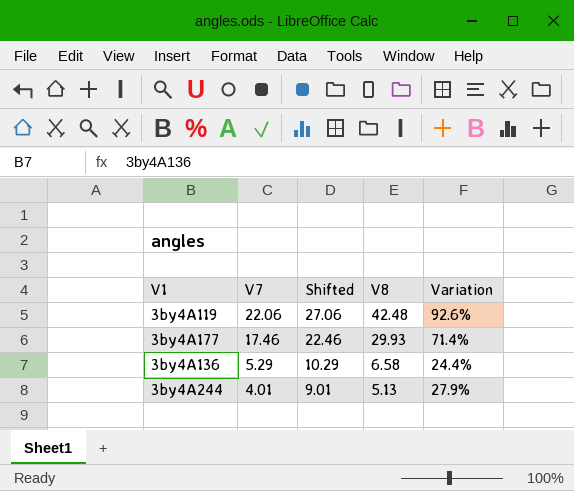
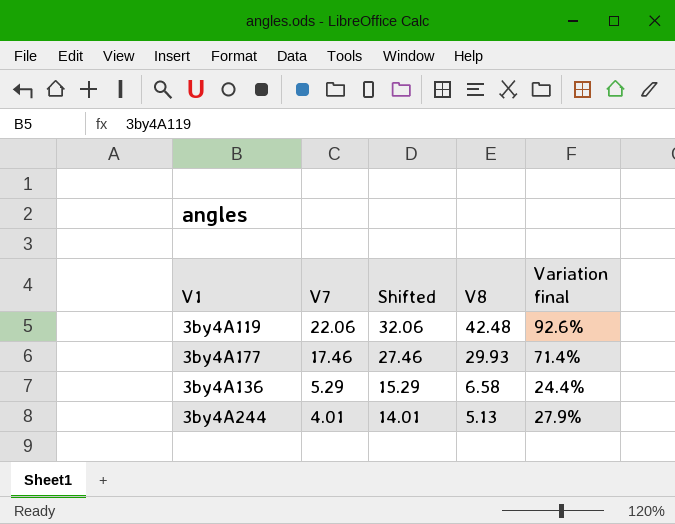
column Shifted | formula: [V7] + 5 -> [V7] + 10
column name: Variation -> Variation final

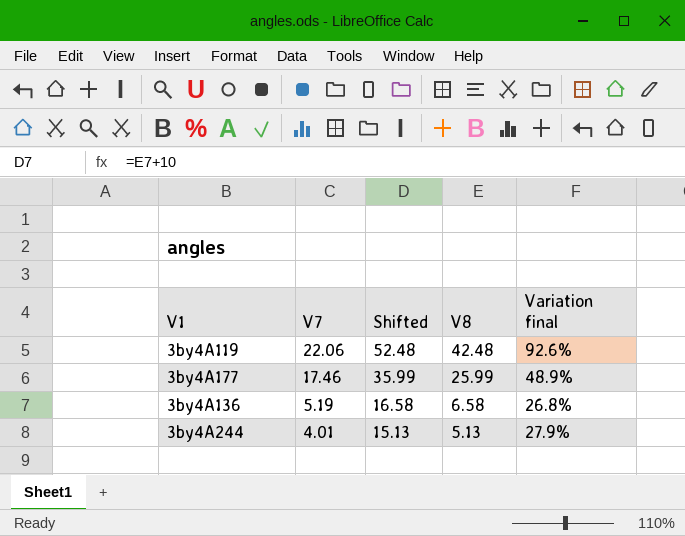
column Shifted | formula: [V7] + 10 -> [V8] + 10
3by4A177 | V8: 29.93 -> 25.99
3by4A177 | Variation final: 71.4% -> 48.9%
3by4A136 | V7: 5.29 -> 5.19
3by4A136 | Variation final: 24.4% -> 26.8%

